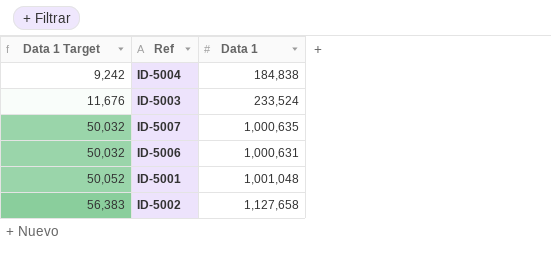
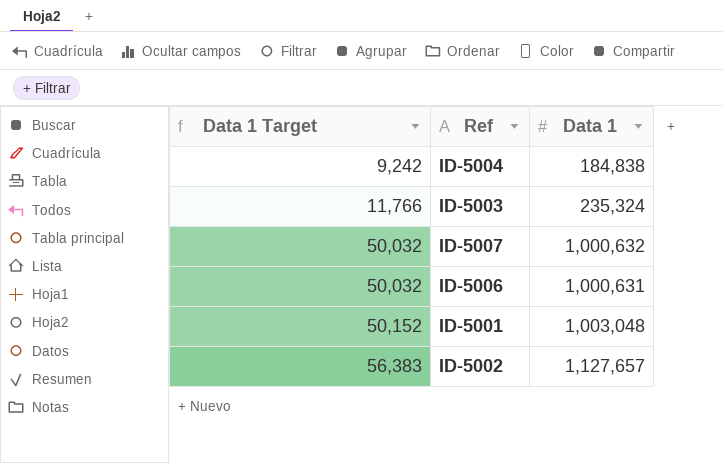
ID-5003 | Data 1 Target: 11,676 -> 11,766
ID-5003 | Data 1: 233,524 -> 235,324
ID-5007 | Data 1: 1,000,635 -> 1,000,632
ID-5001 | Data 1 Target: 50,052 -> 50,152
ID-5001 | Data 1: 1,001,048 -> 1,003,048
ID-5002 | Data 1: 1,127,658 -> 1,127,657

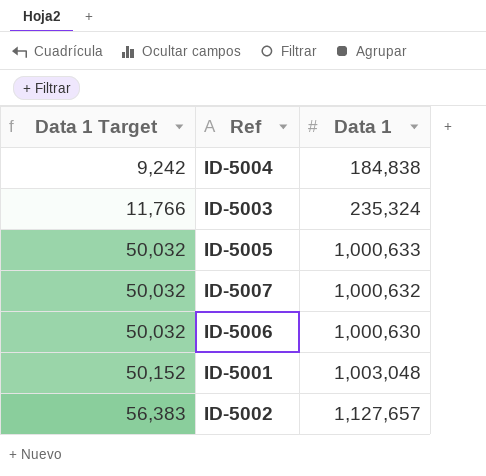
row ID-5005: none -> 50,032 | 1,000,633
ID-5006 | Data 1: 1,000,631 -> 1,000,630

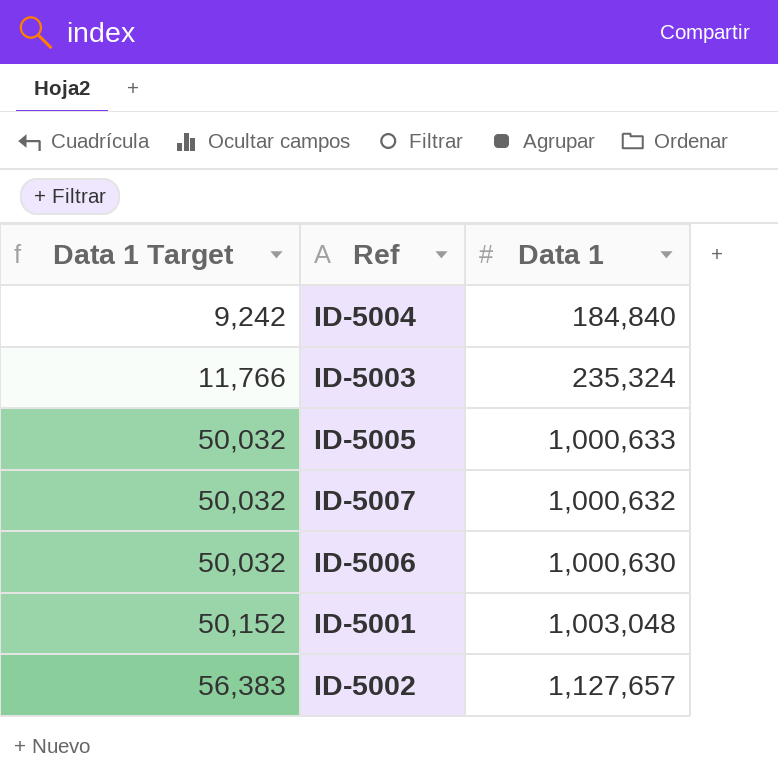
ID-5004 | Data 1: 184,838 -> 184,840

